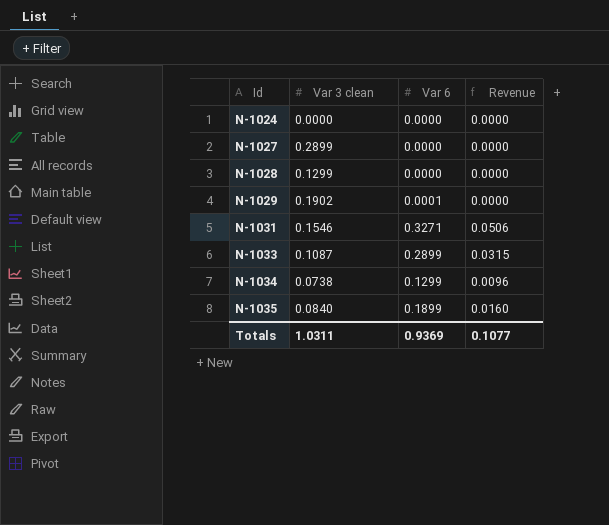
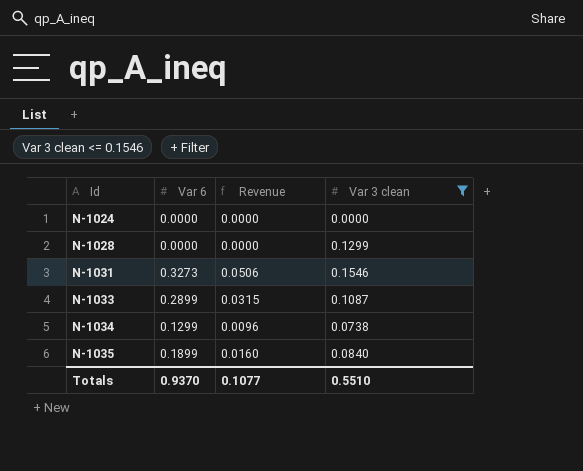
filter: none -> Var 3 clean <= 0.1546
column Var 3 clean | position: 2 -> 4
N-1031 | Var 6: 0.3271 -> 0.3273
Totals | Var 6: 0.9369 -> 0.9370
Totals | Var 3 clean: 1.0311 -> 0.5510

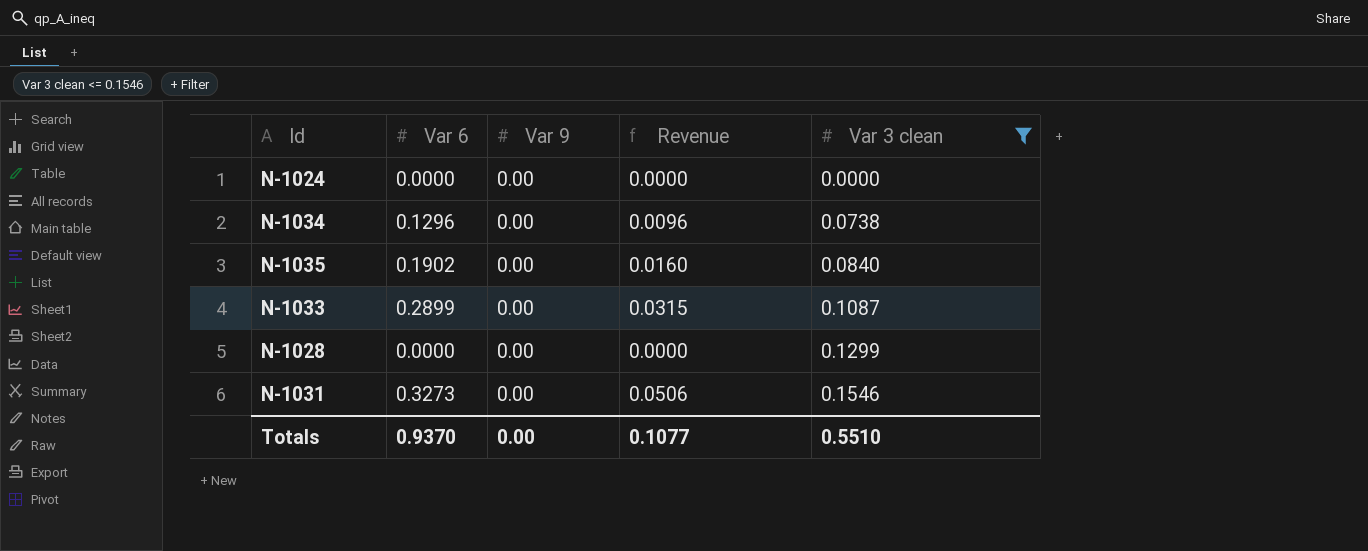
row order: Id ascending -> Var 3 clean ascending
column Var 9 | position: none -> 3
N-1034 | Var 6: 0.1299 -> 0.1296
N-1035 | Var 6: 0.1899 -> 0.1902

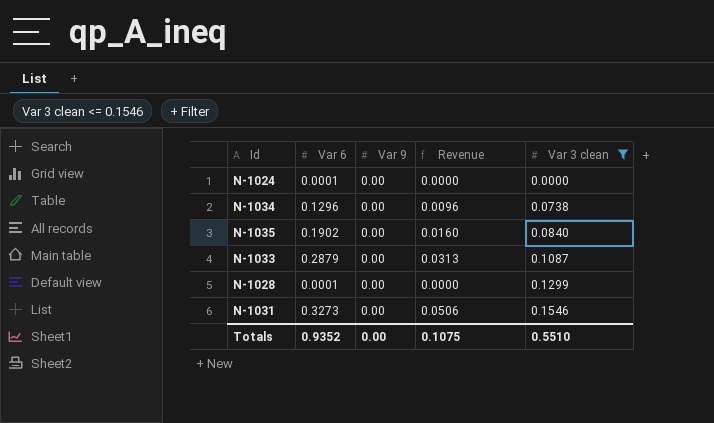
N-1024 | Var 6: 0.0000 -> 0.0001
N-1033 | Var 6: 0.2899 -> 0.2879
N-1033 | Revenue: 0.0315 -> 0.0313
N-1028 | Var 6: 0.0000 -> 0.0001
Totals | Var 6: 0.9370 -> 0.9352
Totals | Revenue: 0.1077 -> 0.1075

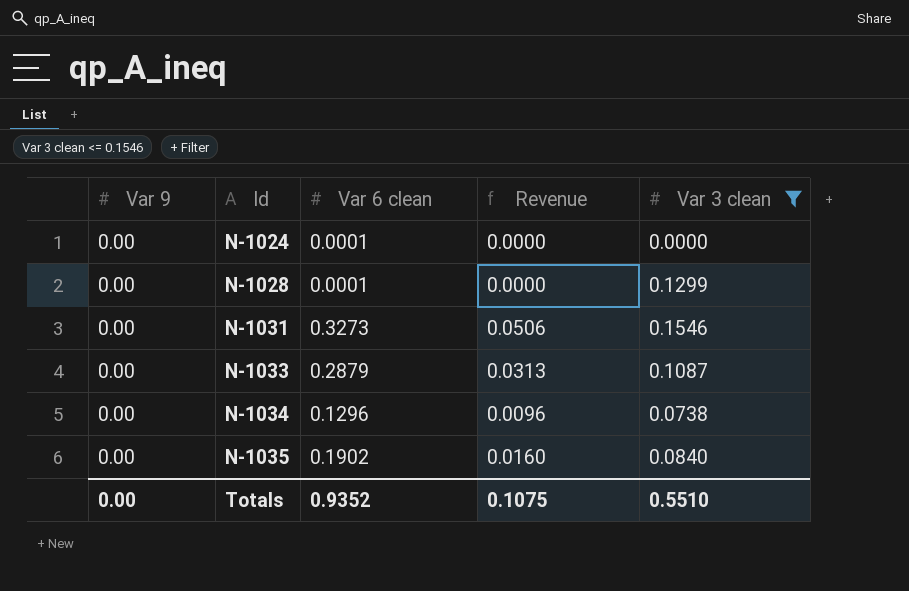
row order: Var 3 clean ascending -> Id ascending
column Var 9 | position: 3 -> 1
column name: Var 6 -> Var 6 clean

